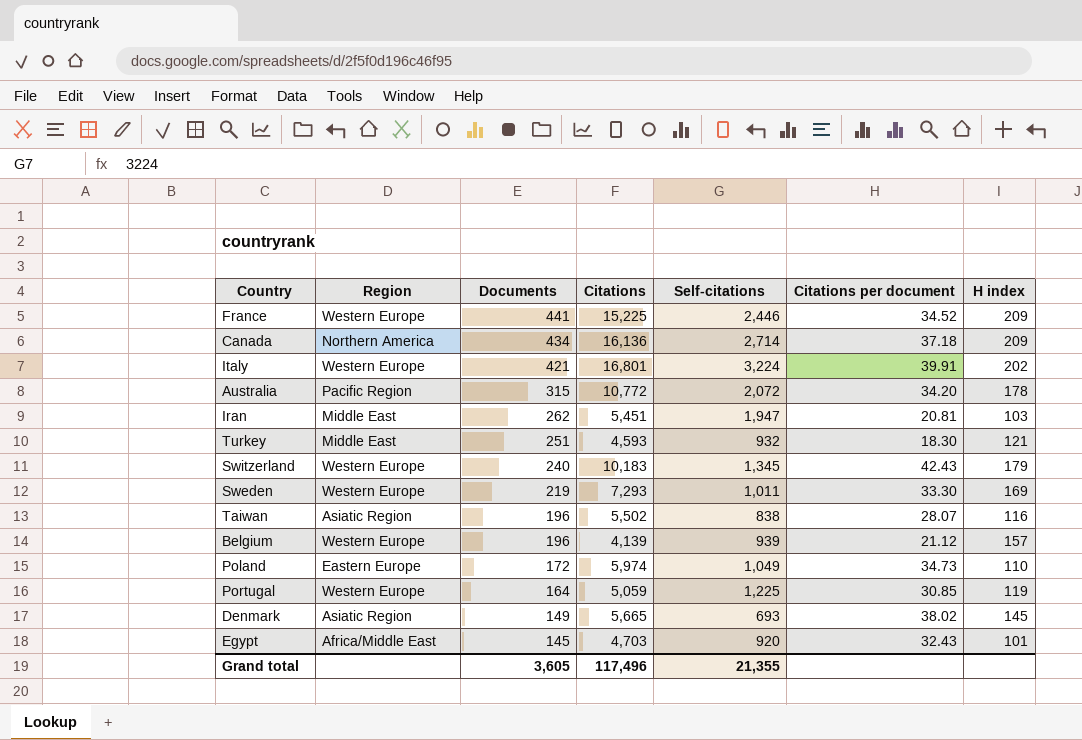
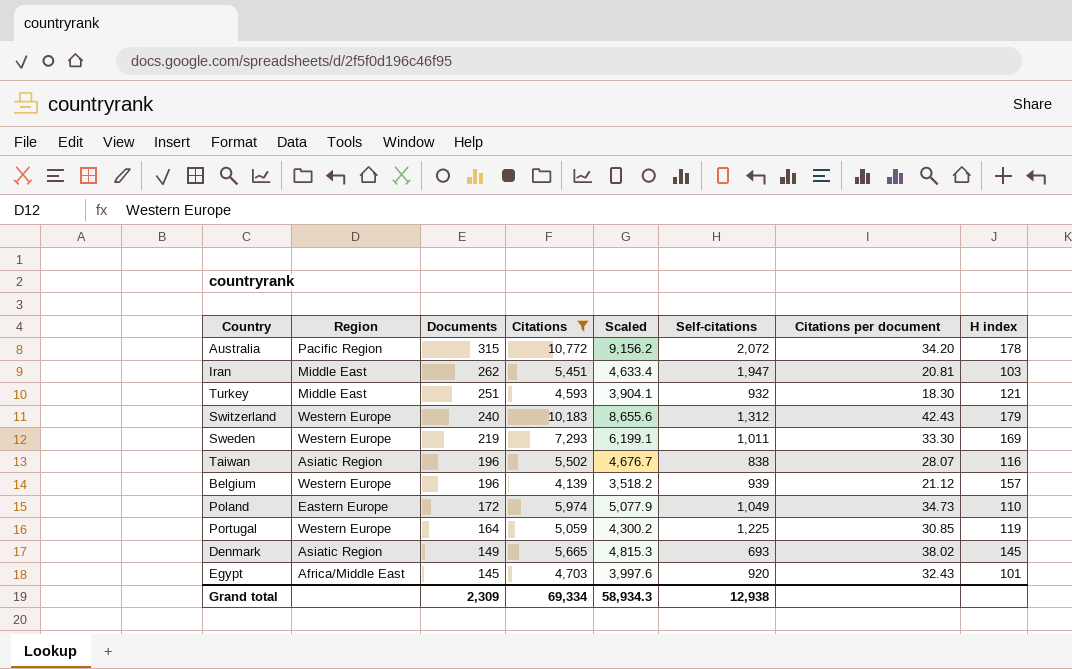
filter: none -> Citations <= 10,772
column Scaled | formula: none -> [Citations] * 0.85
Switzerland | Self-citations: 1,345 -> 1,312
Grand total | Documents: 3,605 -> 2,309
Grand total | Citations: 117,496 -> 69,334
Grand total | Self-citations: 21,355 -> 12,938

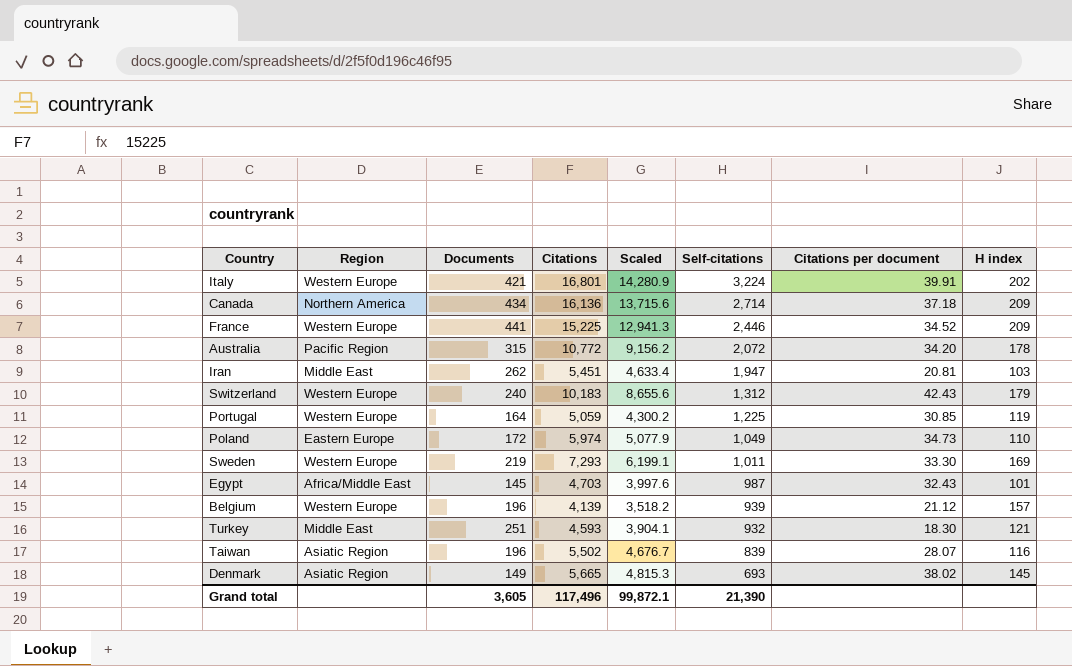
filter: Citations <= 10,772 -> none
row order: Documents descending -> Self-citations descending
Egypt | Self-citations: 920 -> 987
Taiwan | Self-citations: 838 -> 839
Grand total | Documents: 2,309 -> 3,605
Grand total | Citations: 69,334 -> 117,496
Grand total | Scaled: 58,934.3 -> 99,872.1
Grand total | Self-citations: 12,938 -> 21,390

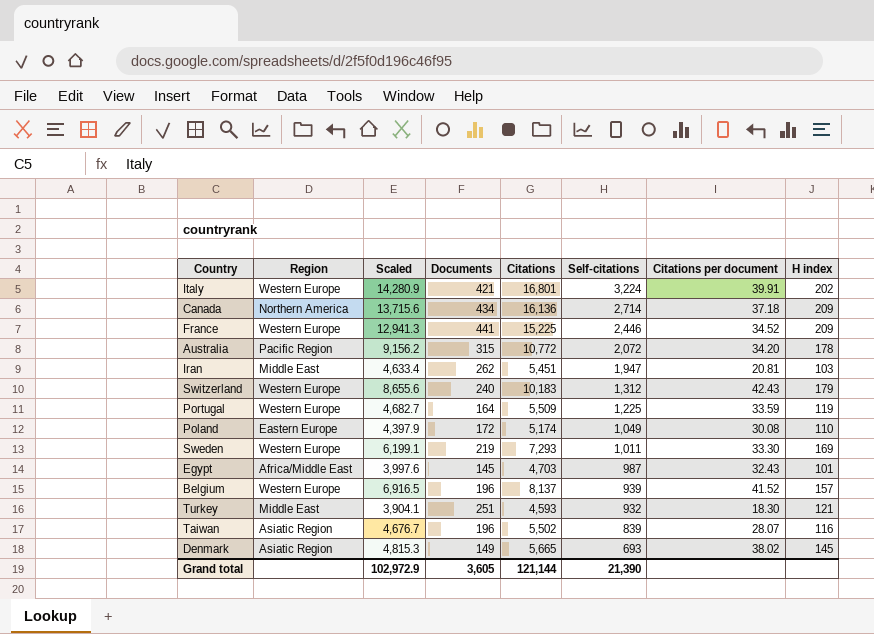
column Scaled | position: 5 -> 3
Portugal | Scaled: 4,300.2 -> 4,682.7
Portugal | Citations: 5,059 -> 5,509
Portugal | Citations per document: 30.85 -> 33.59
Poland | Scaled: 5,077.9 -> 4,397.9
Poland | Citations: 5,974 -> 5,174
Poland | Citations per document: 34.73 -> 30.08
Belgium | Scaled: 3,518.2 -> 6,916.5
Belgium | Citations: 4,139 -> 8,137
Belgium | Citations per document: 21.12 -> 41.52
Grand total | Scaled: 99,872.1 -> 102,972.9
Grand total | Citations: 117,496 -> 121,144

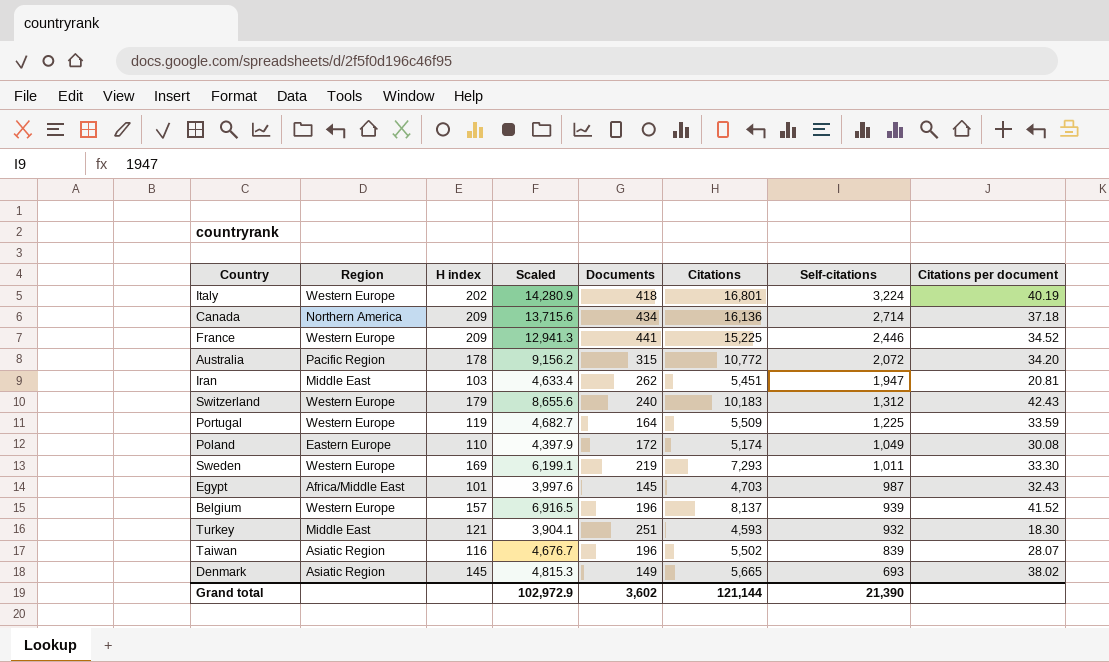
column H index | position: 8 -> 3
Italy | Documents: 421 -> 418
Italy | Citations per document: 39.91 -> 40.19
Grand total | Documents: 3,605 -> 3,602

